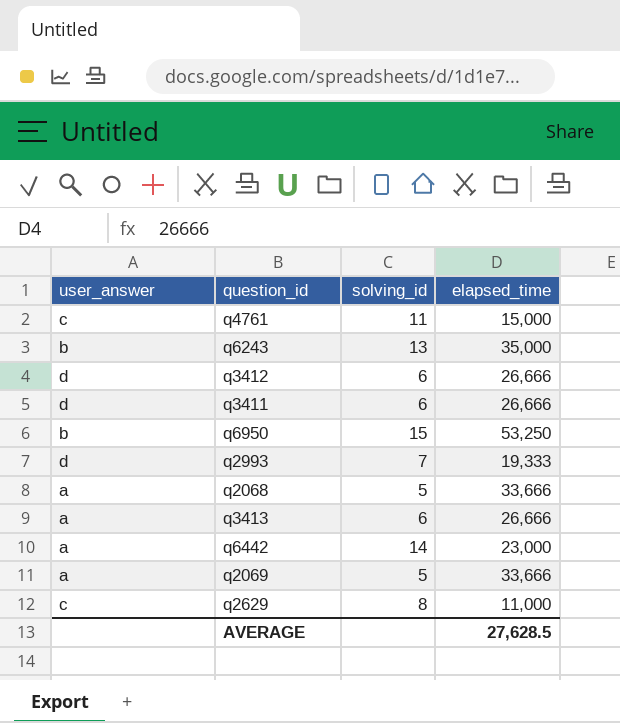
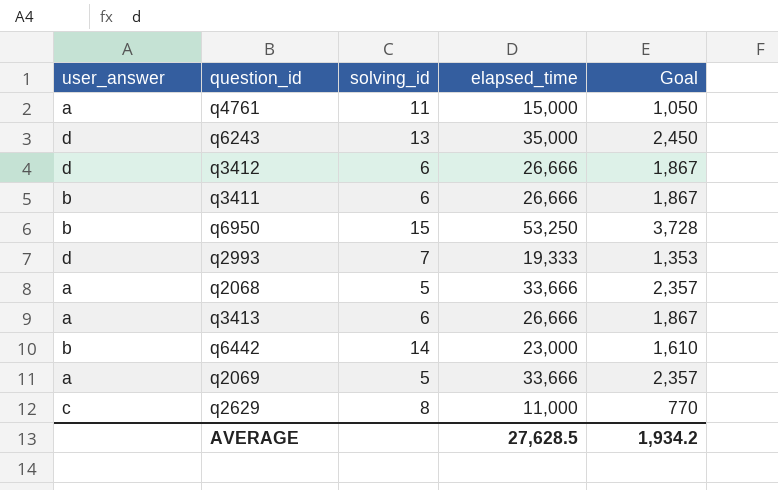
column Goal | formula: none -> [elapsed_time] * 0.07
q4761 | user_answer: c -> a
q6243 | user_answer: b -> d
q3411 | user_answer: d -> b
q6442 | user_answer: a -> b

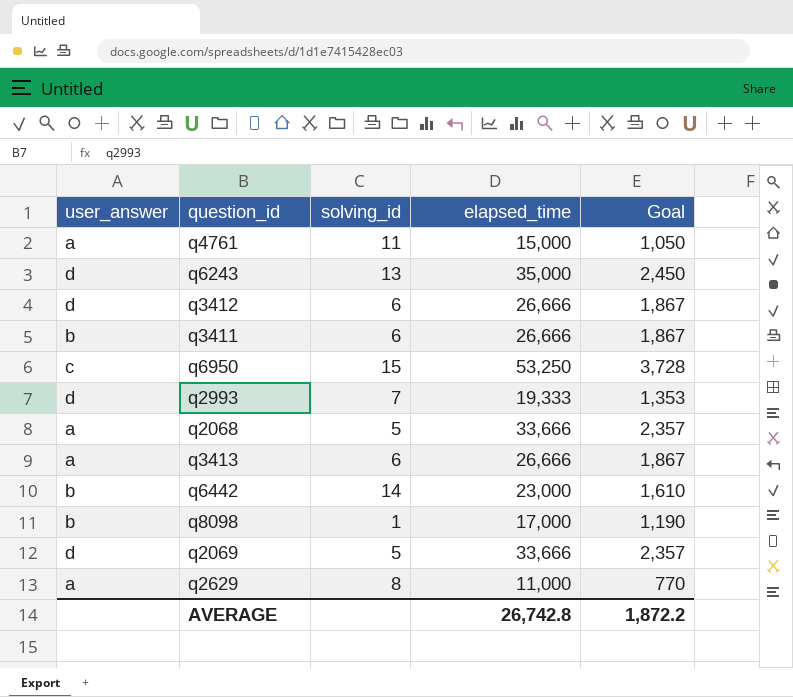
q6950 | user_answer: b -> c
row q8098: none -> b | 1 | 17,000 | 1,190
q2069 | user_answer: a -> d
q2629 | user_answer: c -> a
AVERAGE | elapsed_time: 27,628.5 -> 26,742.8
AVERAGE | Goal: 1,934.2 -> 1,872.2

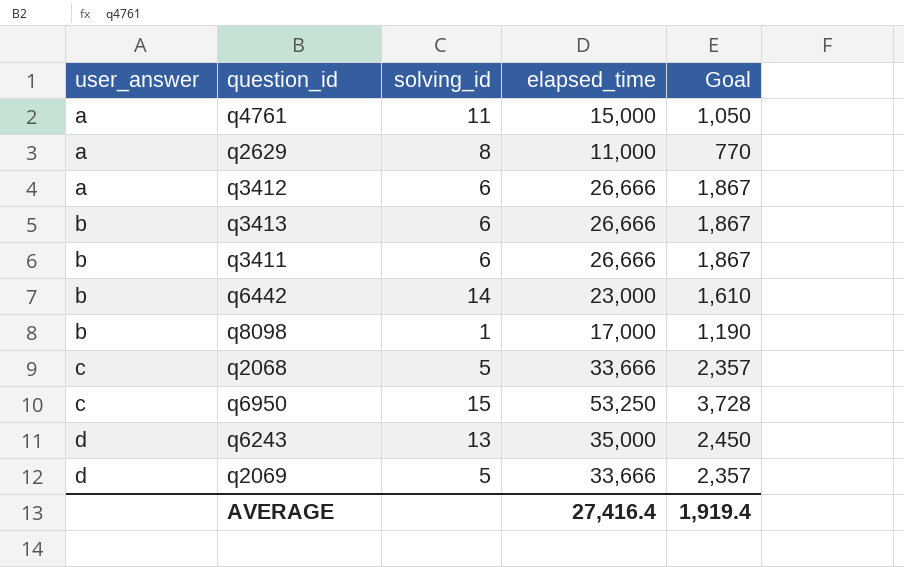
row order: none -> user_answer ascending
row q2993: d | 7 | 19,333 | 1,353 -> none
q3412 | user_answer: d -> a
q3413 | user_answer: a -> b
q2068 | user_answer: a -> c
AVERAGE | elapsed_time: 26,742.8 -> 27,416.4
AVERAGE | Goal: 1,872.2 -> 1,919.4

